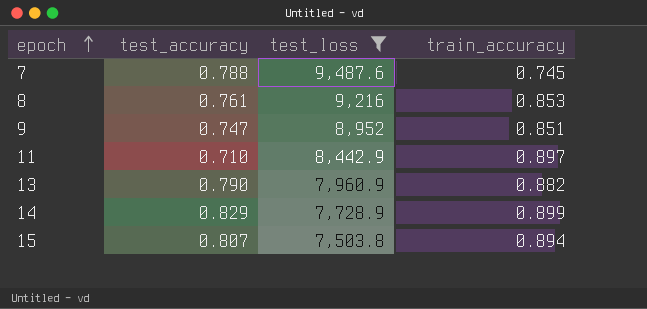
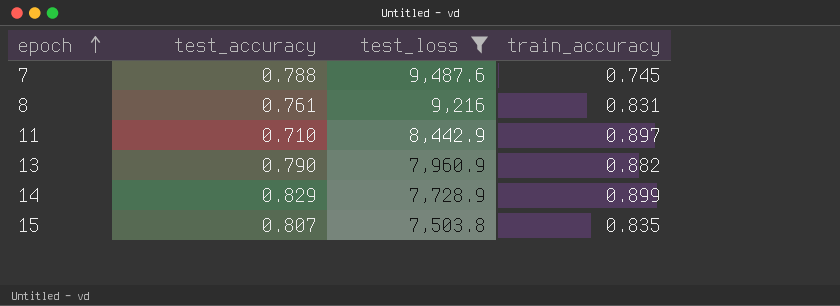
row 9: 0.747 | 8,952 | 0.851 -> none
8 | train_accuracy: 0.853 -> 0.831
15 | train_accuracy: 0.894 -> 0.835

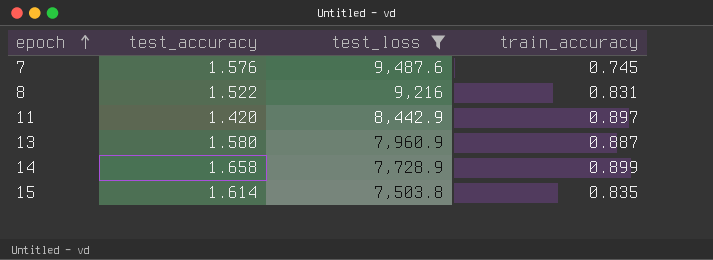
7 | test_accuracy: 0.788 -> 1.576
8 | test_accuracy: 0.761 -> 1.522
11 | test_accuracy: 0.710 -> 1.420
13 | test_accuracy: 0.790 -> 1.580
13 | train_accuracy: 0.882 -> 0.887
14 | test_accuracy: 0.829 -> 1.658
15 | test_accuracy: 0.807 -> 1.614

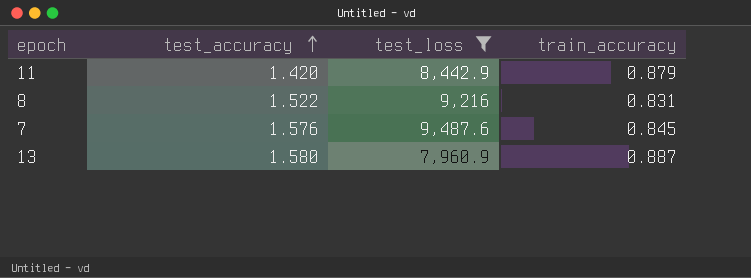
row order: epoch ascending -> test_accuracy ascending
row 14: 1.658 | 7,728.9 | 0.899 -> none
row 15: 1.614 | 7,503.8 | 0.835 -> none
11 | train_accuracy: 0.897 -> 0.879
7 | train_accuracy: 0.745 -> 0.845

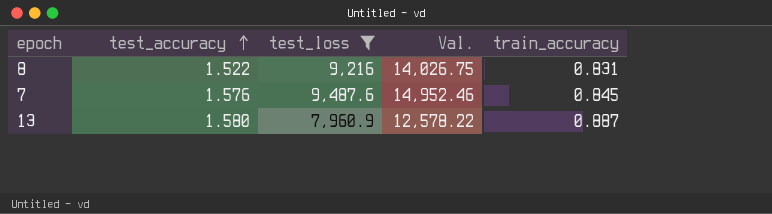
column Val. | formula: none -> [test_accuracy] * [test_loss]
row 11: 1.420 | 8,442.9 | 0.879 -> none

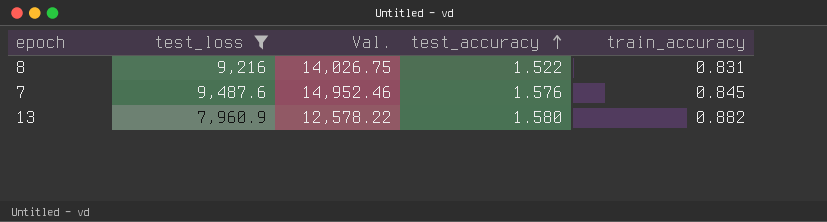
column test_accuracy | position: 2 -> 4
13 | train_accuracy: 0.887 -> 0.882

